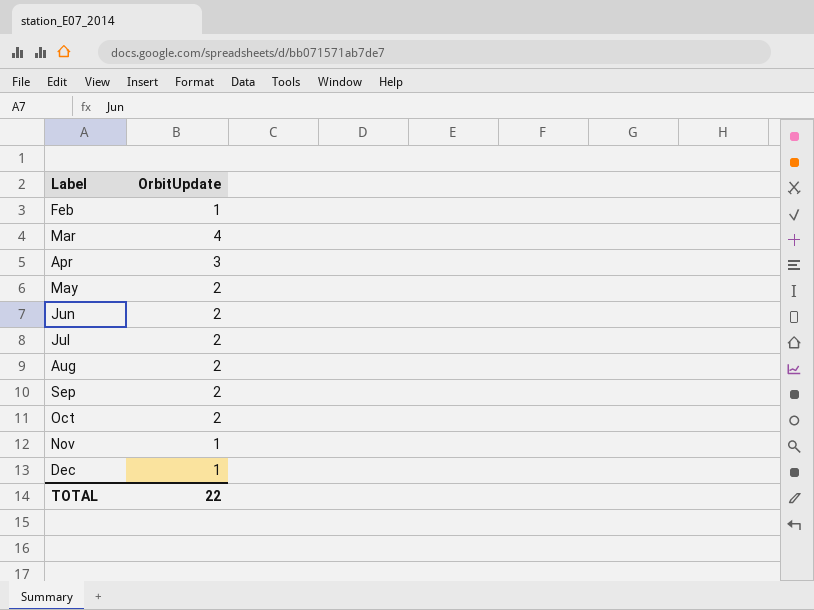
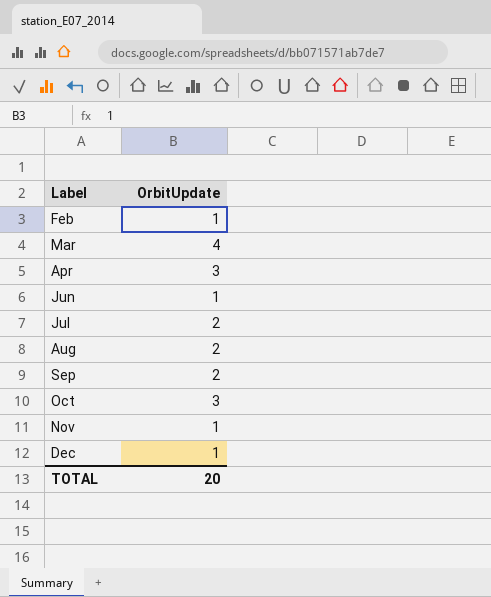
row May: 2 -> none
Jun | OrbitUpdate: 2 -> 1
Oct | OrbitUpdate: 2 -> 3
TOTAL | OrbitUpdate: 22 -> 20

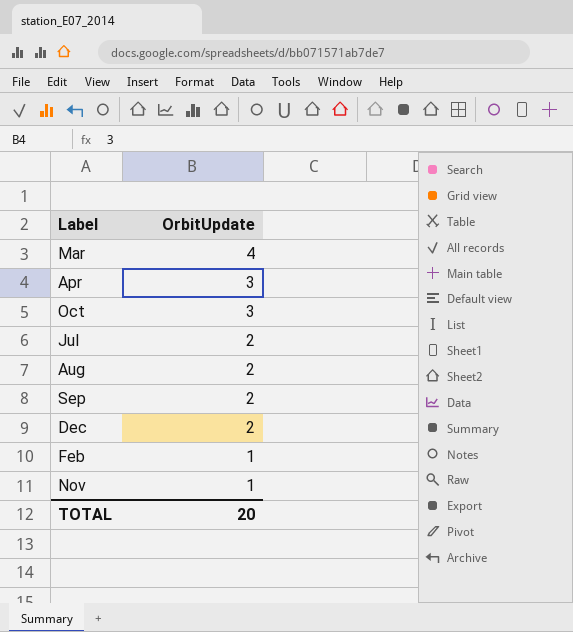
row order: Label ascending -> OrbitUpdate descending
row Jun: 1 -> none
Dec | OrbitUpdate: 1 -> 2

